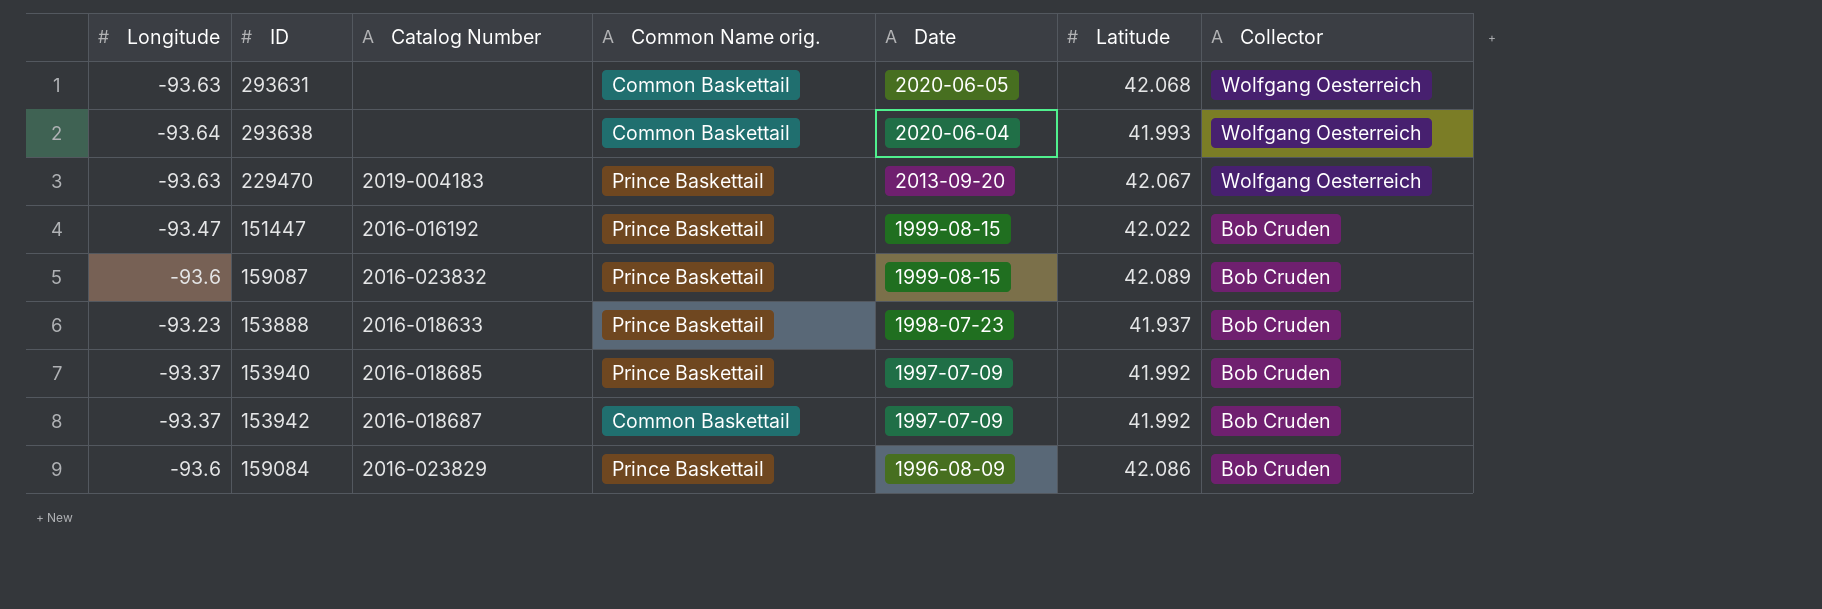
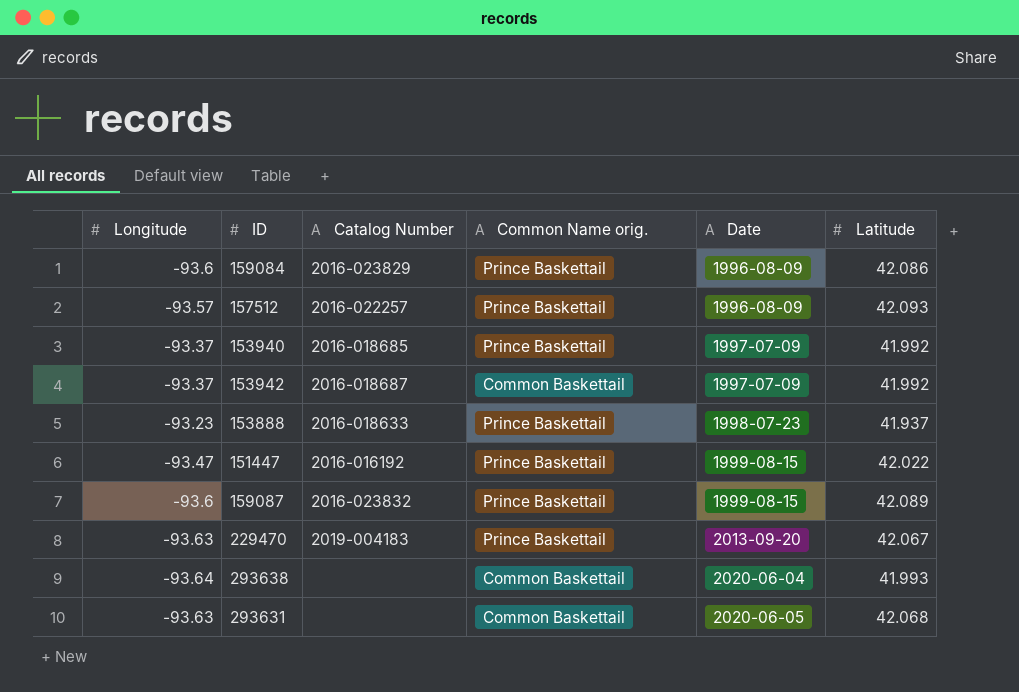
row order: Date descending -> Date ascending
column Collector | position: 7 -> none
row 157512: none -> -93.57 | 2016-022257 | Prince Baskettail | 1996-08-09 | 42.093

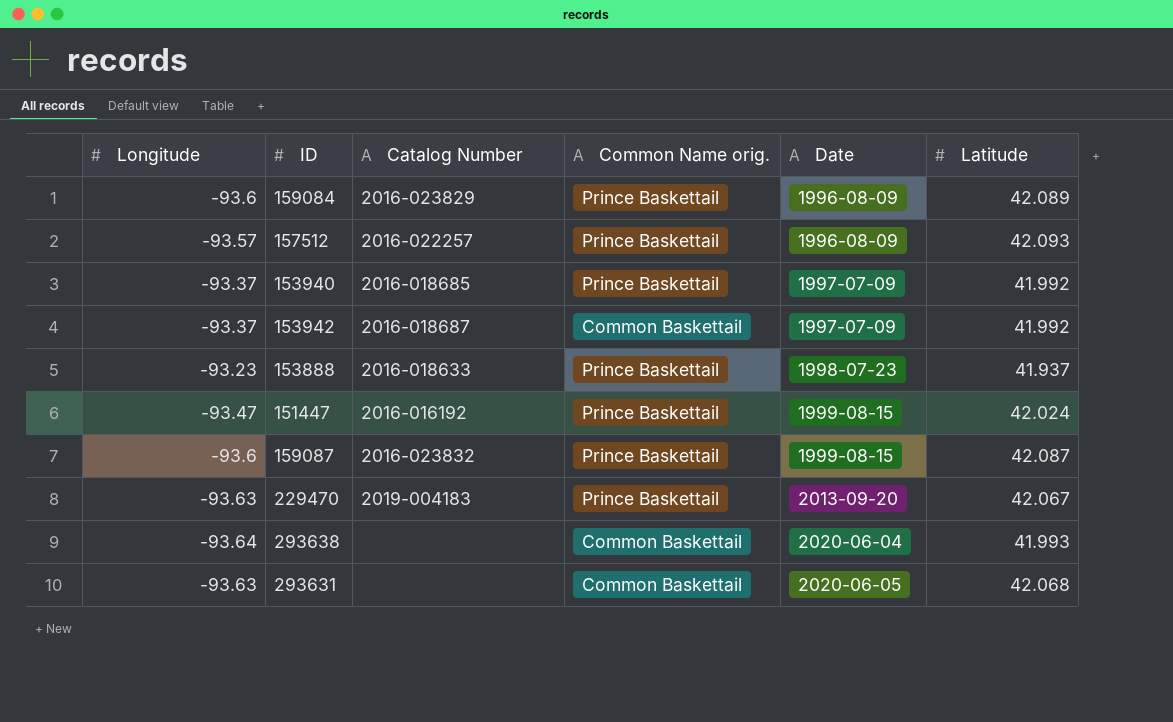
159084 | Latitude: 42.086 -> 42.089
151447 | Latitude: 42.022 -> 42.024
159087 | Latitude: 42.089 -> 42.087

